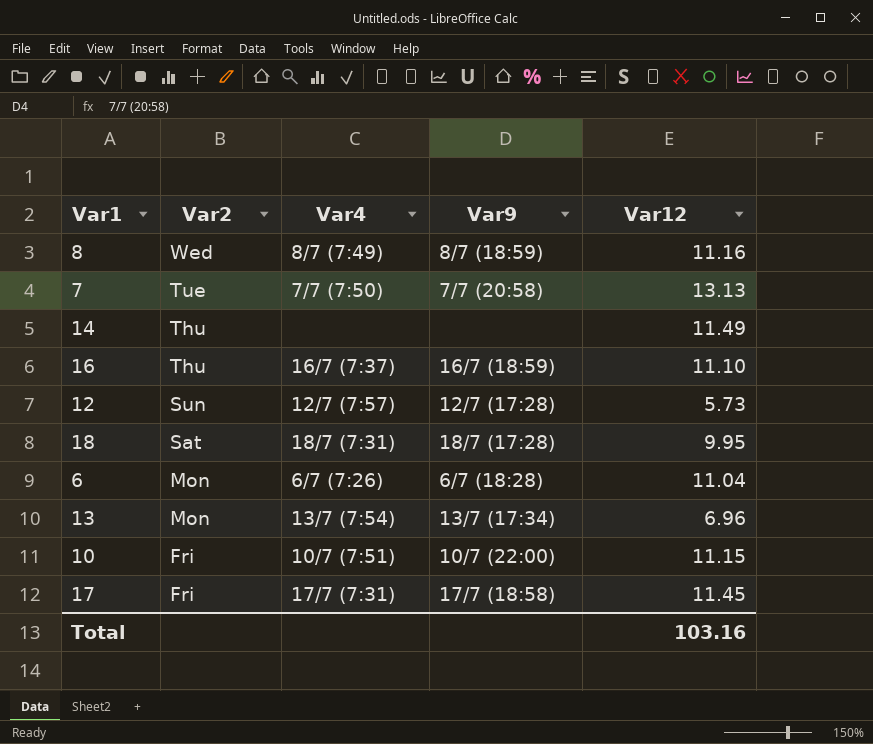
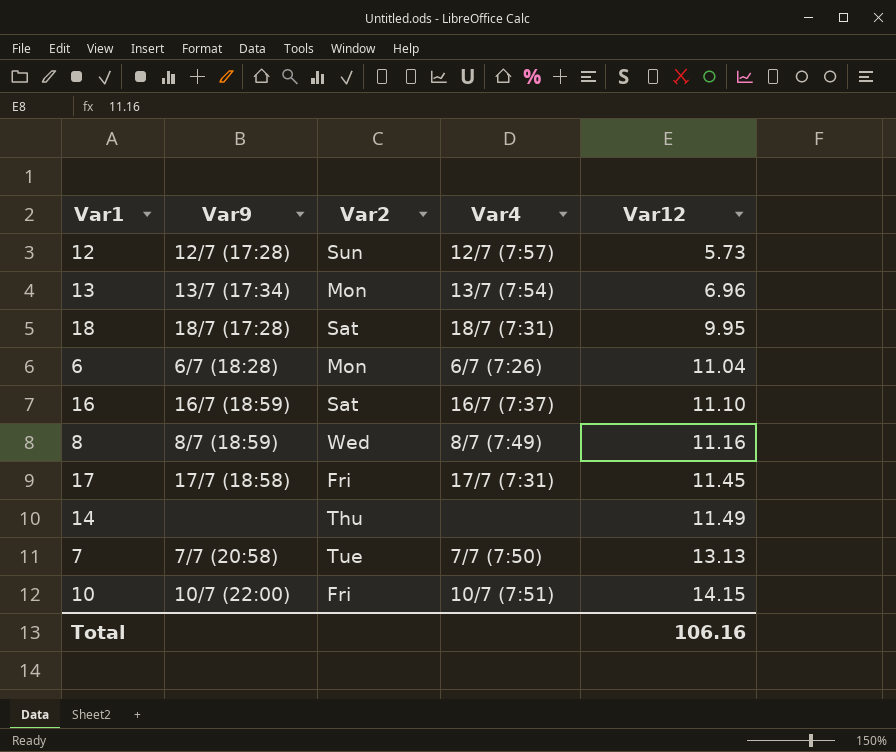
row order: Var2 descending -> Var12 ascending
column Var9 | position: 4 -> 2
16 | Var2: Thu -> Sat
10 | Var12: 11.15 -> 14.15
Total | Var12: 103.16 -> 106.16

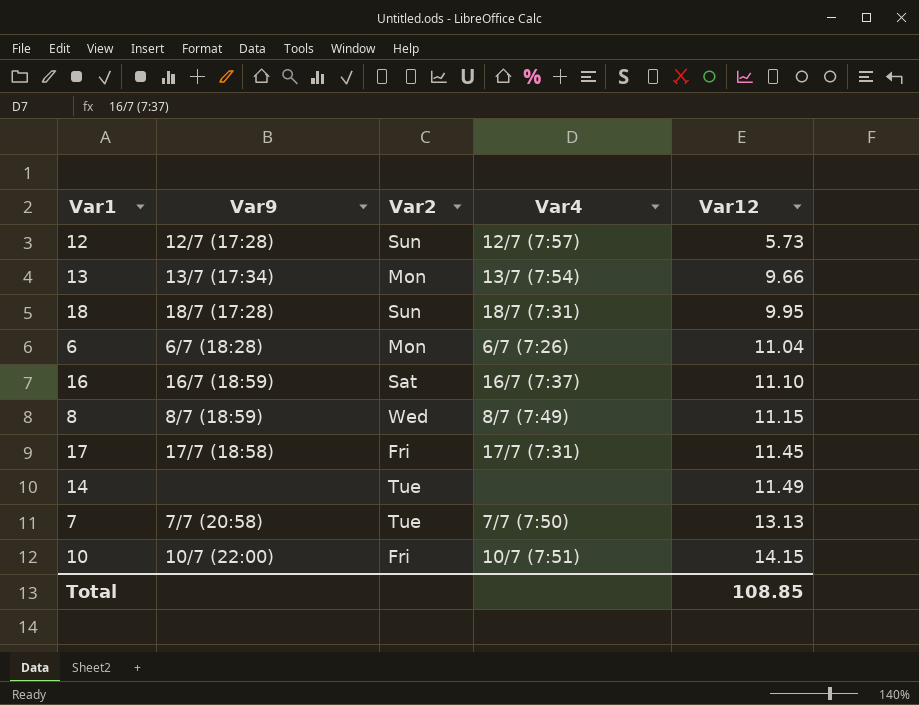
13 | Var12: 6.96 -> 9.66
18 | Var2: Sat -> Sun
8 | Var12: 11.16 -> 11.15
14 | Var2: Thu -> Tue
Total | Var12: 106.16 -> 108.85

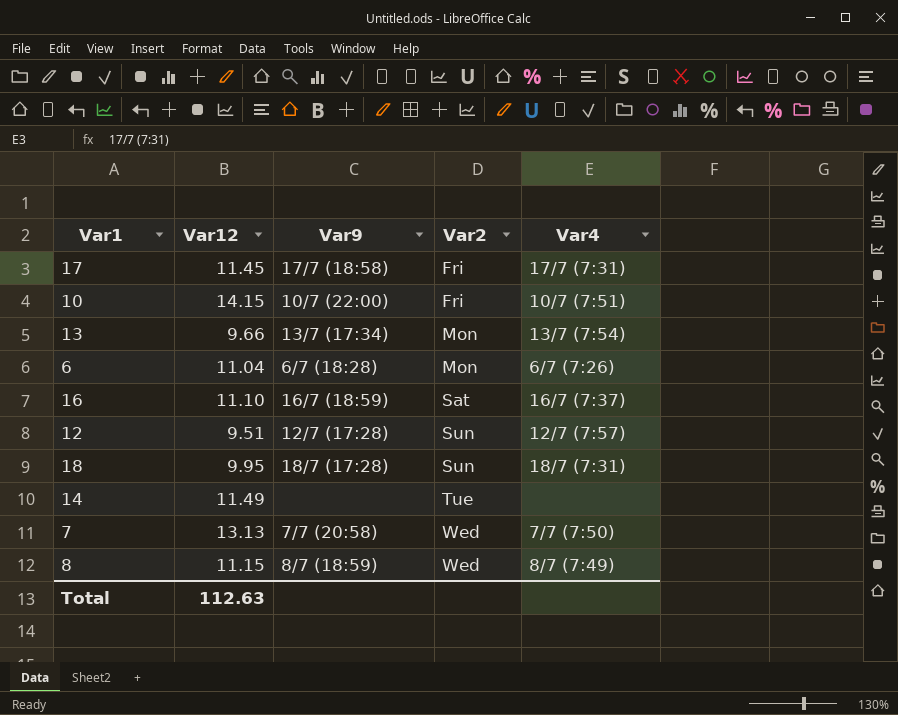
row order: Var12 ascending -> Var2 ascending
column Var12 | position: 5 -> 2
12 | Var12: 5.73 -> 9.51
7 | Var2: Tue -> Wed
Total | Var12: 108.85 -> 112.63

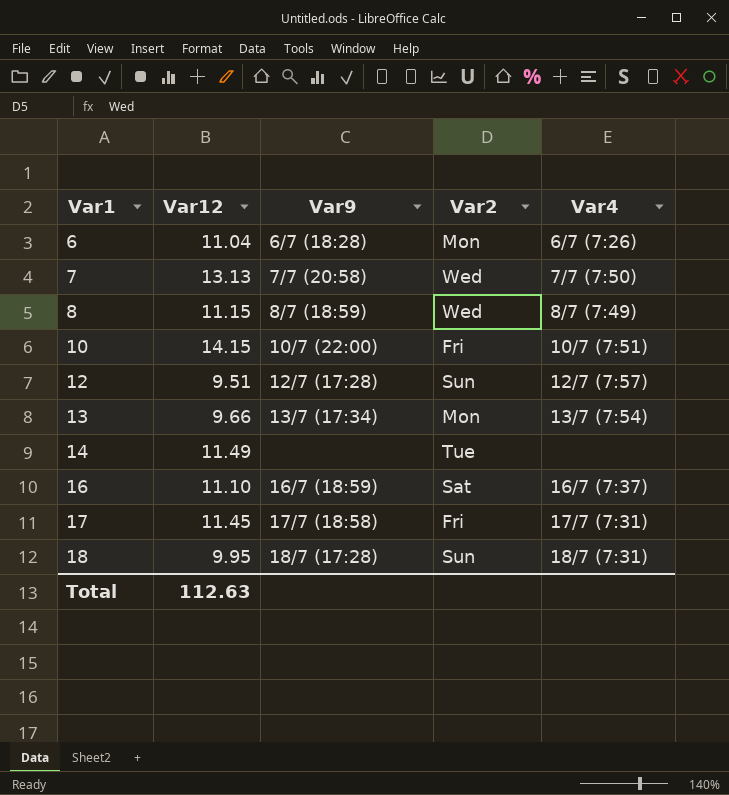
row order: Var2 ascending -> Var1 ascending

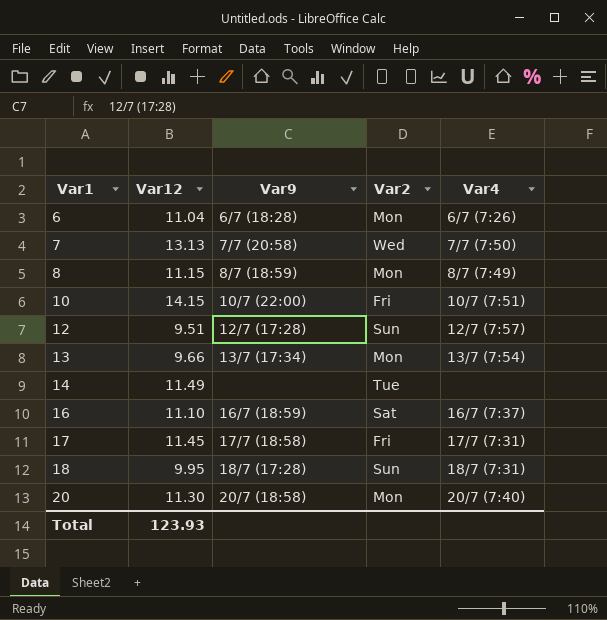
8 | Var2: Wed -> Mon
row 20: none -> 11.30 | 20/7 (18:58) | Mon | 20/7 (7:40)
Total | Var12: 112.63 -> 123.93

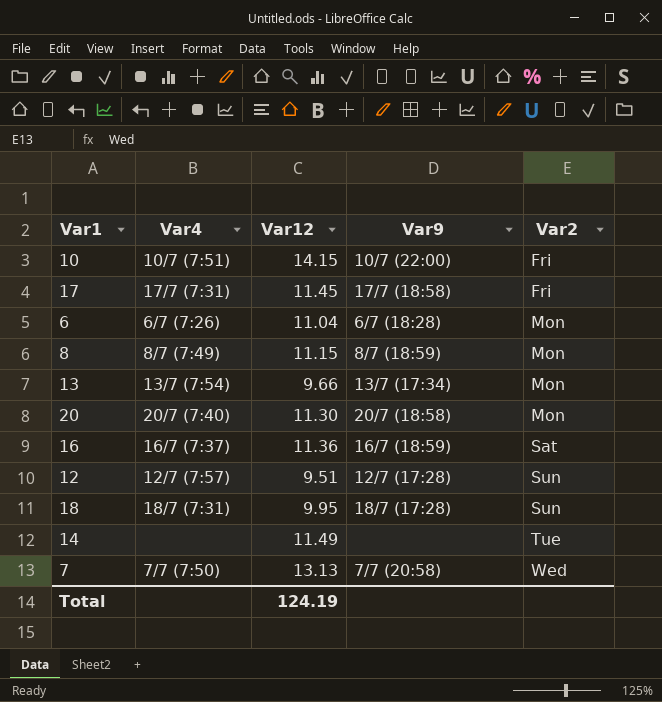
row order: Var1 ascending -> Var2 ascending
column Var4 | position: 5 -> 2
16 | Var12: 11.10 -> 11.36
Total | Var12: 123.93 -> 124.19

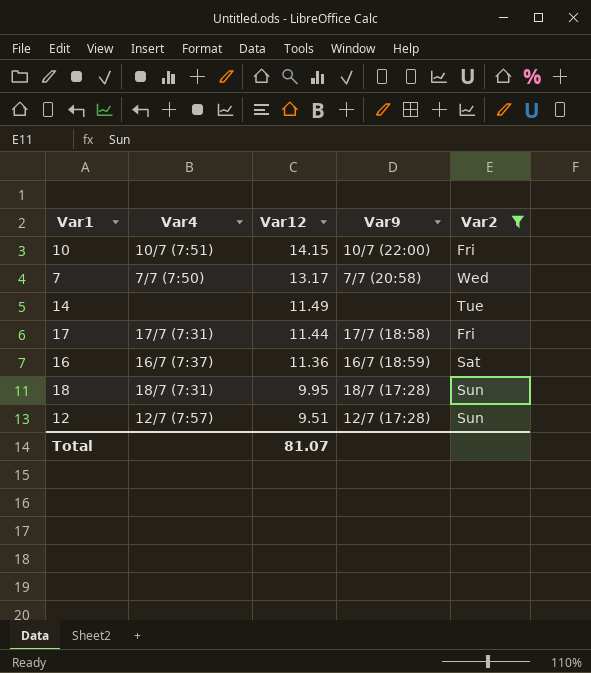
filter: none -> Var2 != Mon
row order: Var2 ascending -> Var12 descending
7 | Var12: 13.13 -> 13.17
17 | Var12: 11.45 -> 11.44
Total | Var12: 124.19 -> 81.07

